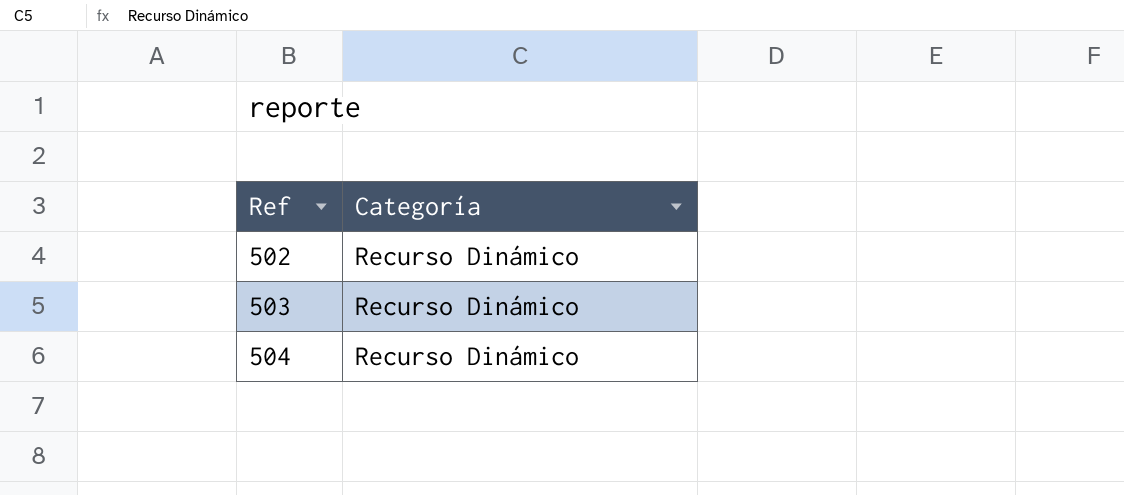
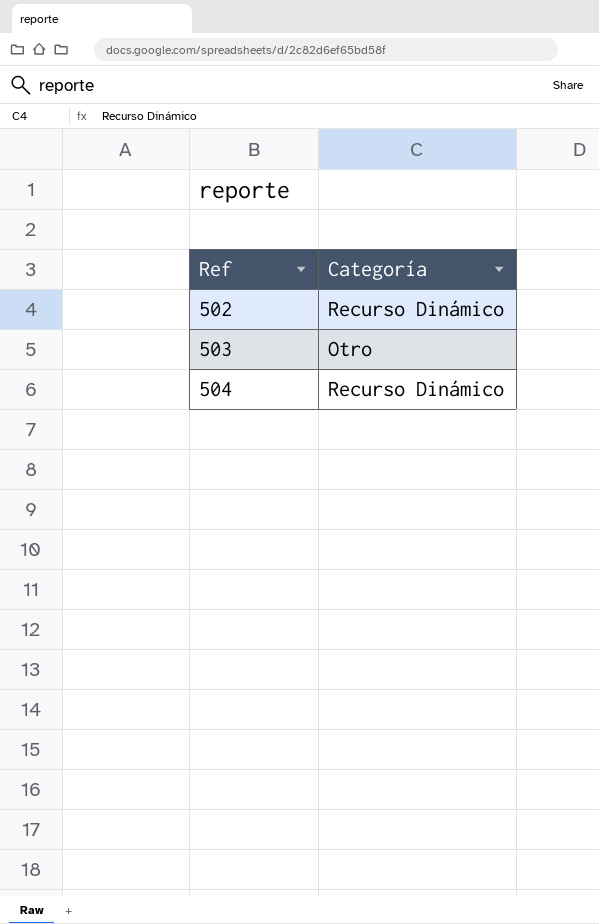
503 | Categoría: Recurso Dinámico -> Otro

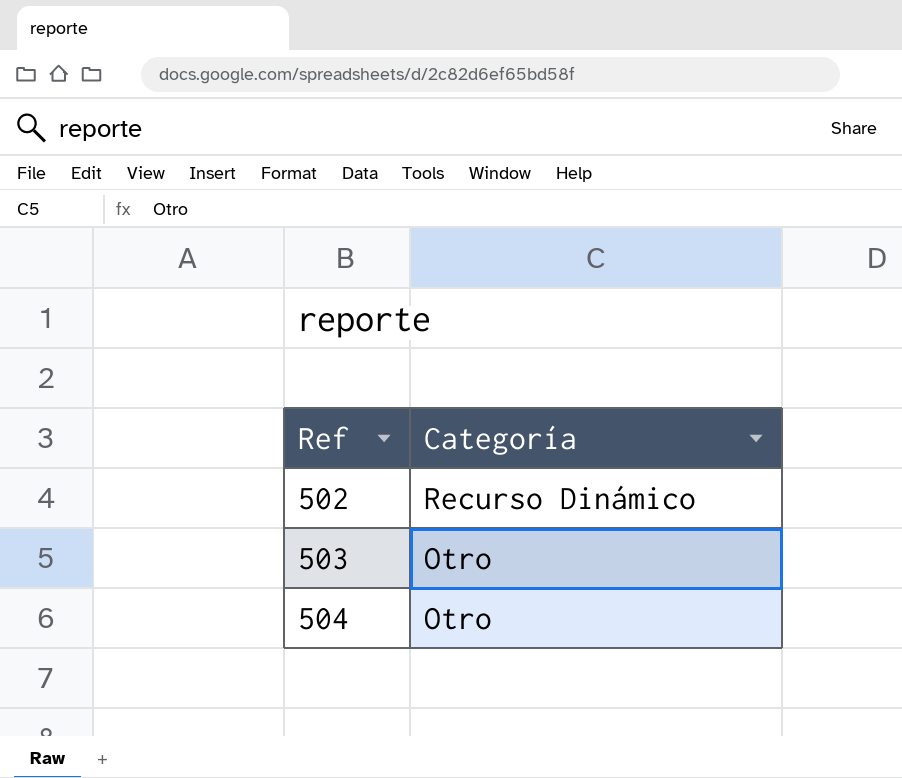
504 | Categoría: Recurso Dinámico -> Otro

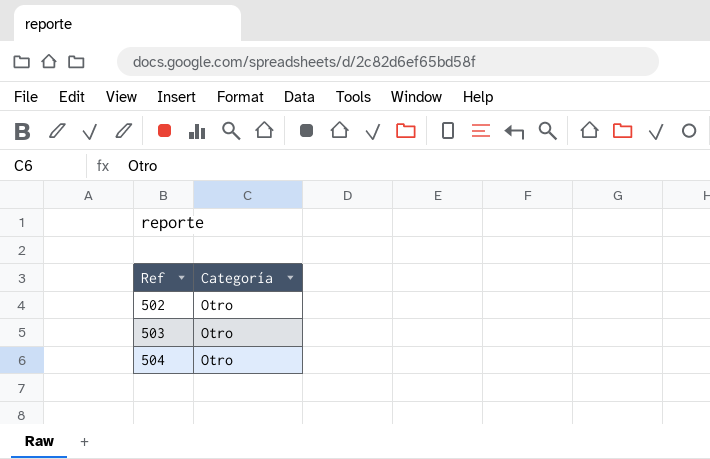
502 | Categoría: Recurso Dinámico -> Otro

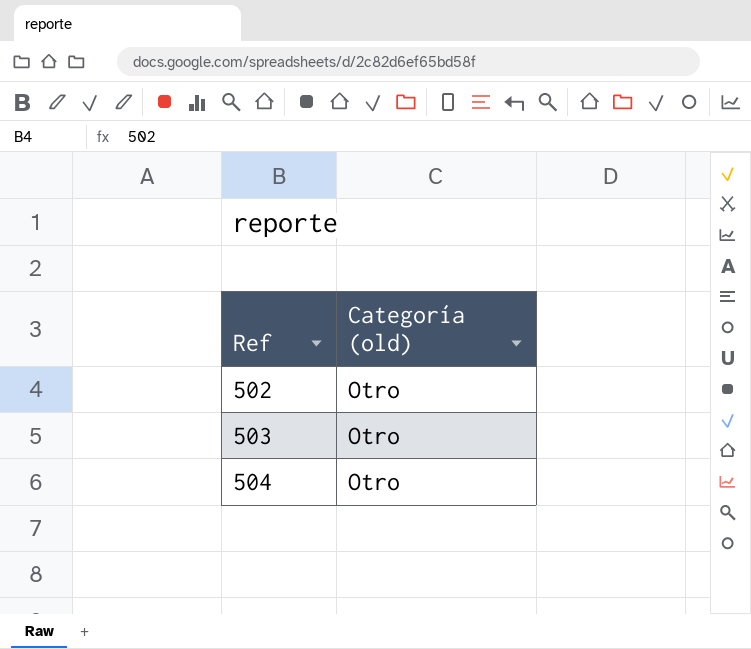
column name: Categoría -> Categoría (old)

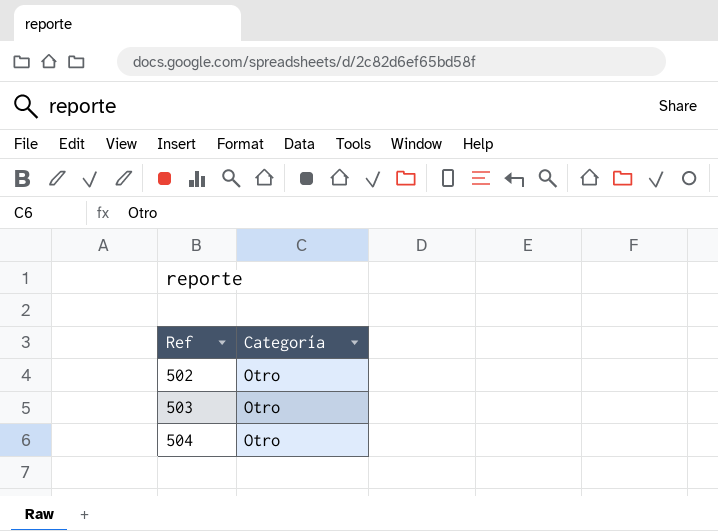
column name: Categoría (old) -> Categoría

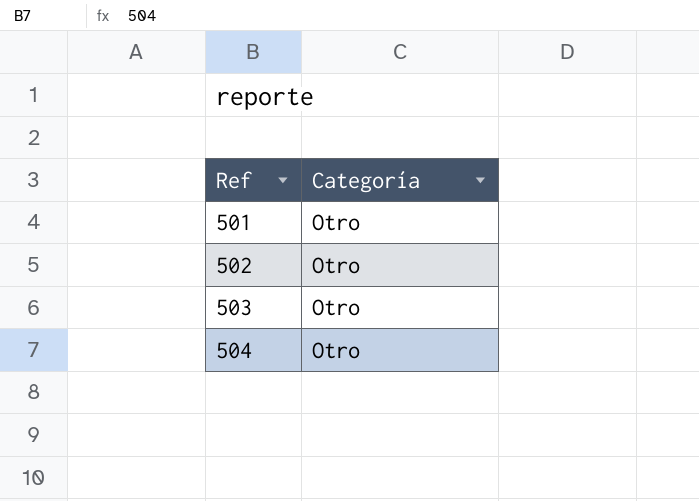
row 501: none -> Otro

